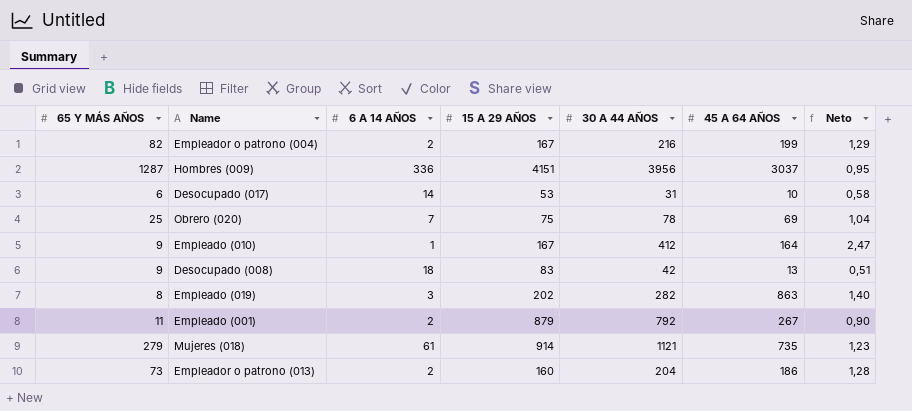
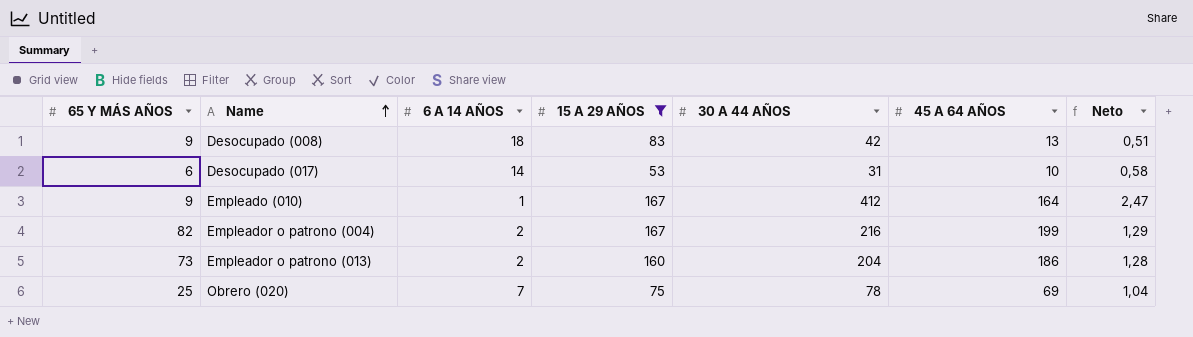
filter: none -> 15 A 29 AÑOS <= 167
row order: none -> Name ascending

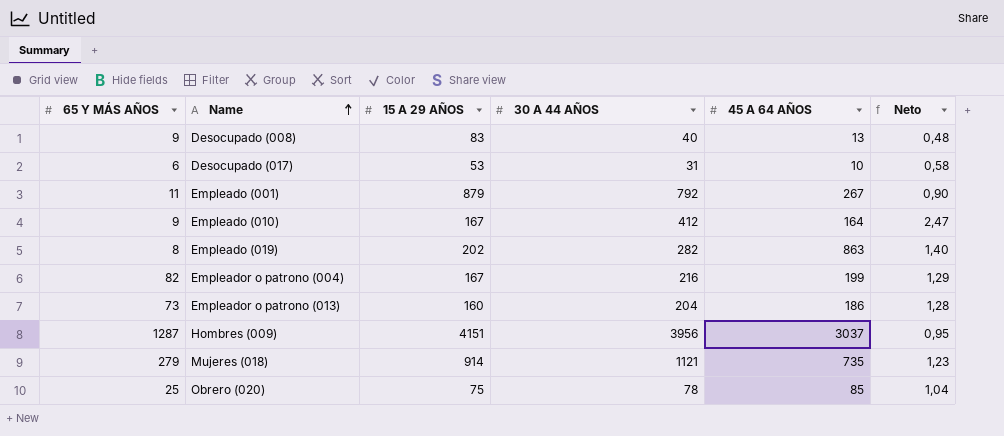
filter: 15 A 29 AÑOS <= 167 -> none
column 6 A 14 AÑOS | position: 3 -> none
Desocupado (008) | 30 A 44 AÑOS: 42 -> 40
Desocupado (008) | Neto: 0,51 -> 0,48
Obrero (020) | 45 A 64 AÑOS: 69 -> 85

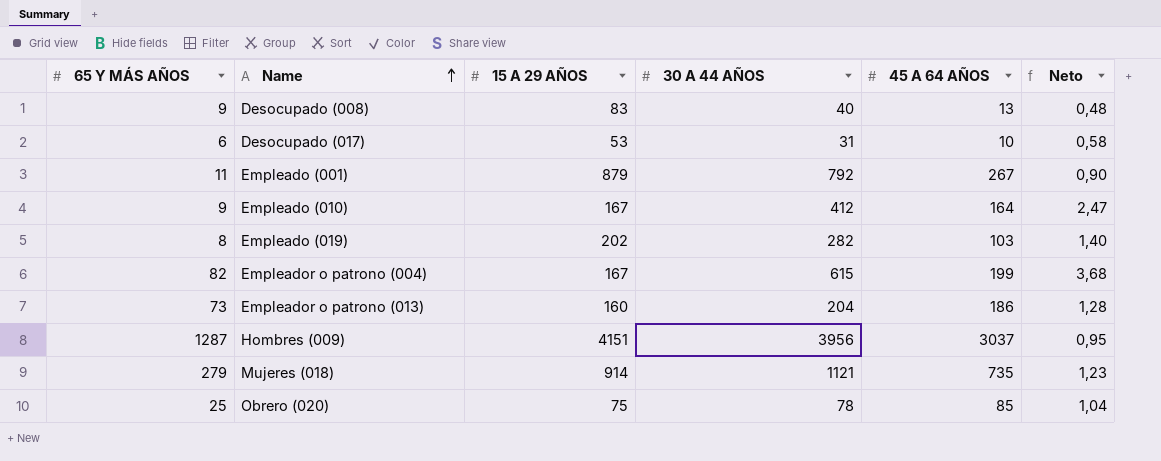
Empleado (019) | 45 A 64 AÑOS: 863 -> 103
Empleador o patrono (004) | 30 A 44 AÑOS: 216 -> 615
Empleador o patrono (004) | Neto: 1,29 -> 3,68

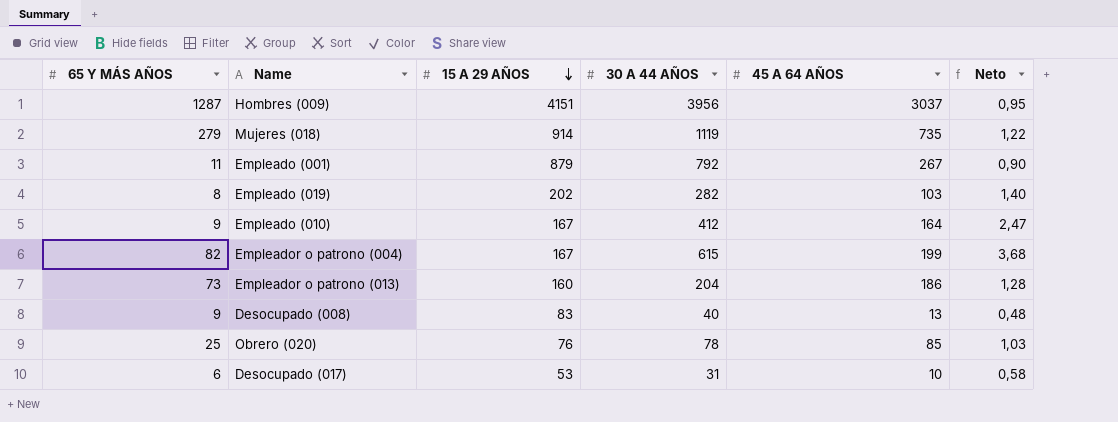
row order: Name ascending -> 15 A 29 AÑOS descending
Mujeres (018) | 30 A 44 AÑOS: 1121 -> 1119
Mujeres (018) | Neto: 1,23 -> 1,22
Obrero (020) | 15 A 29 AÑOS: 75 -> 76
Obrero (020) | Neto: 1,04 -> 1,03

